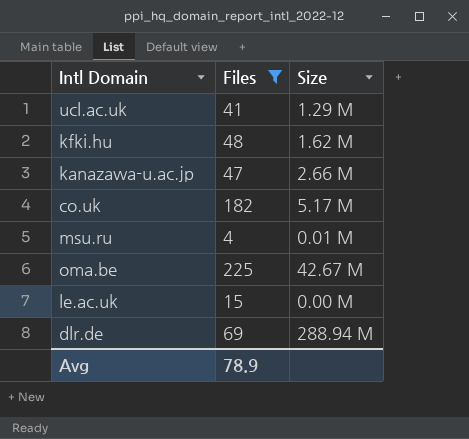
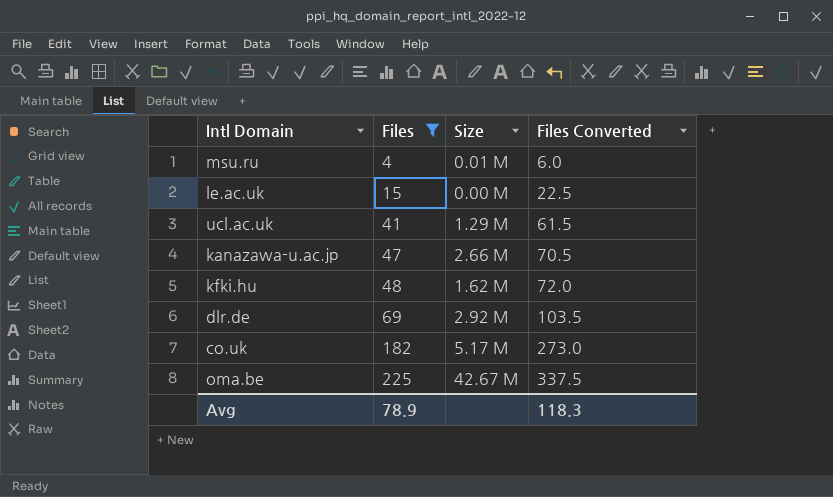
row order: none -> Files ascending
column Files Converted | formula: none -> [Files] * 1.5
dlr.de | Size: 288.94 M -> 2.92 M

